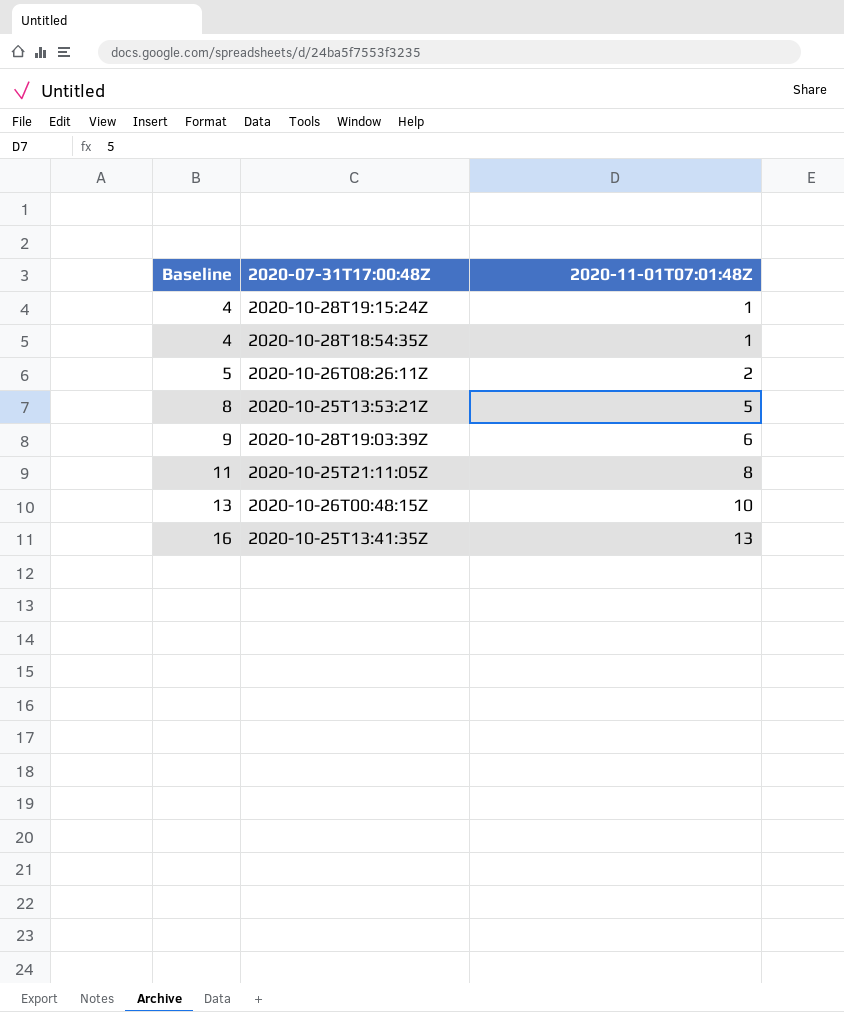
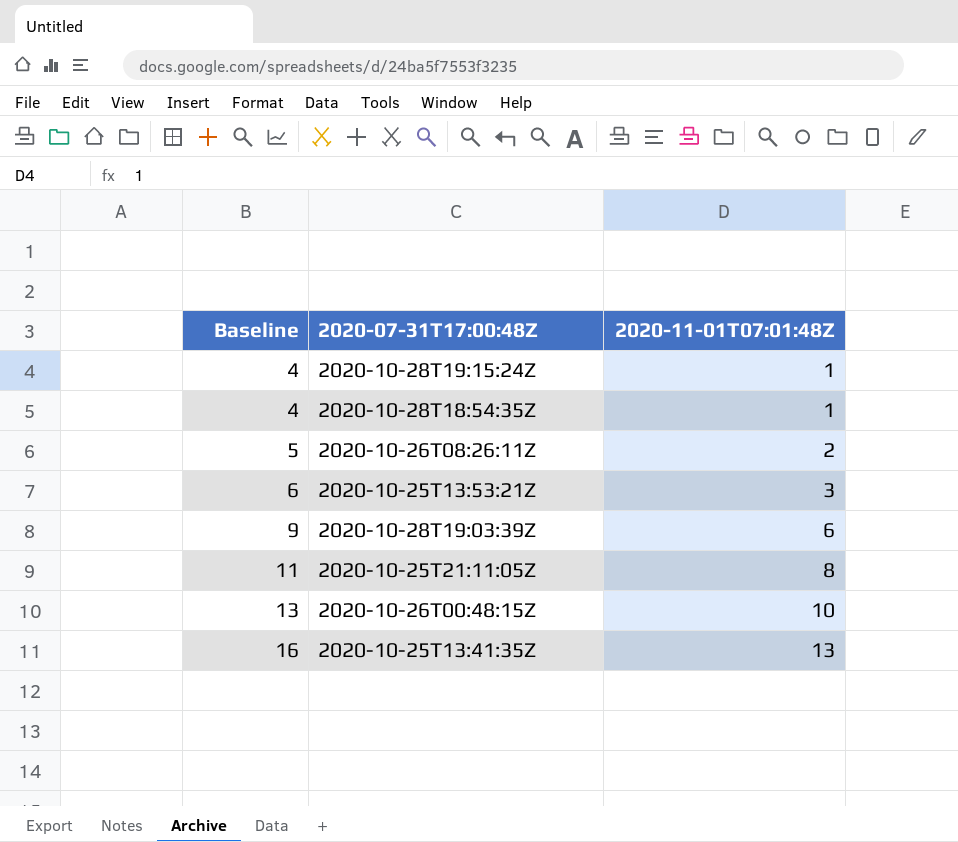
2020-10-25T13:53:21Z | Baseline: 8 -> 6
2020-10-25T13:53:21Z | 2020-11-01T07:01:48Z: 5 -> 3

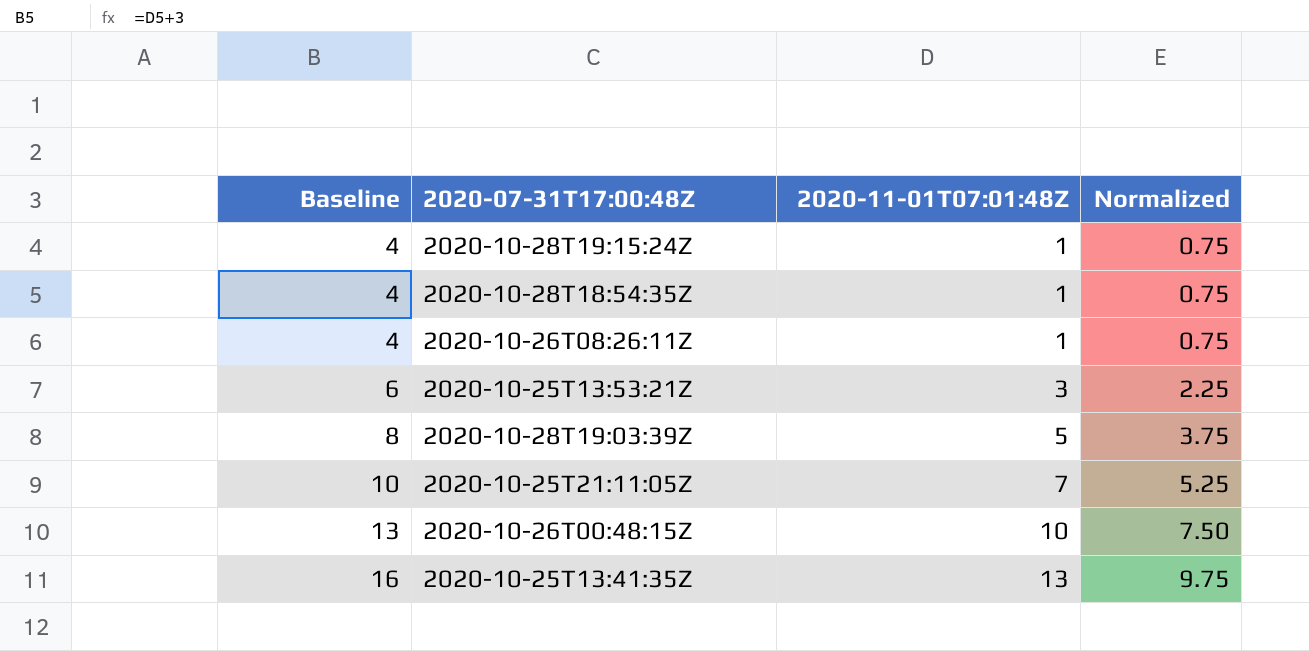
column Normalized | formula: none -> [2020-11-01T07:01:48Z] * 0.75
2020-10-26T08:26:11Z | Baseline: 5 -> 4
2020-10-26T08:26:11Z | 2020-11-01T07:01:48Z: 2 -> 1
2020-10-28T19:03:39Z | Baseline: 9 -> 8
2020-10-28T19:03:39Z | 2020-11-01T07:01:48Z: 6 -> 5
2020-10-25T21:11:05Z | Baseline: 11 -> 10
2020-10-25T21:11:05Z | 2020-11-01T07:01:48Z: 8 -> 7

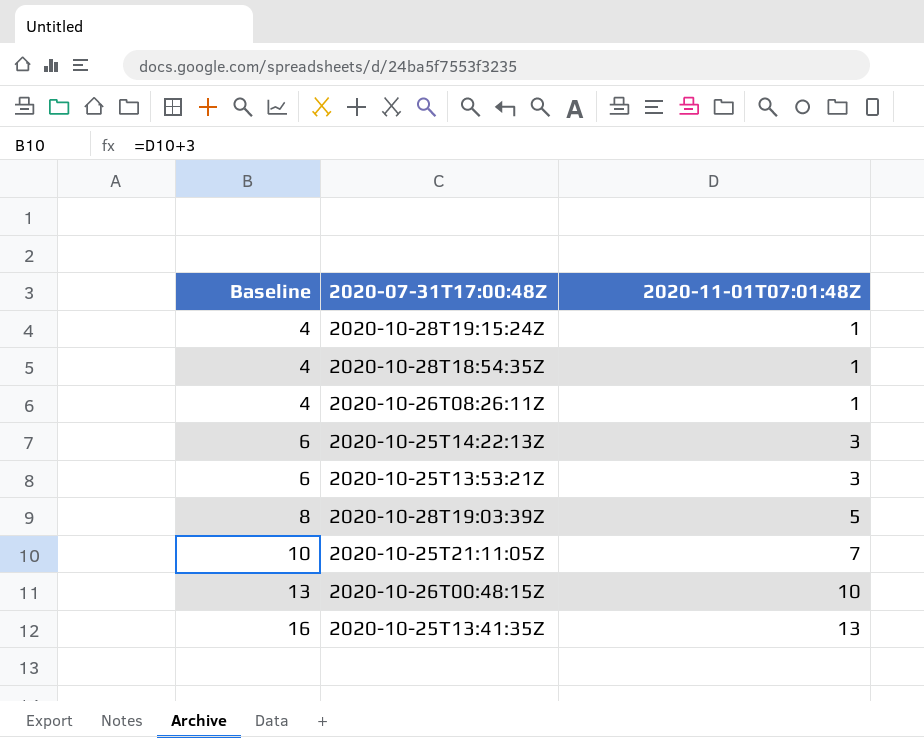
column Normalized | formula: [2020-11-01T07:01:48Z] * 0.75 -> none
row 2020-10-25T14:22:13Z: none -> 6 | 3

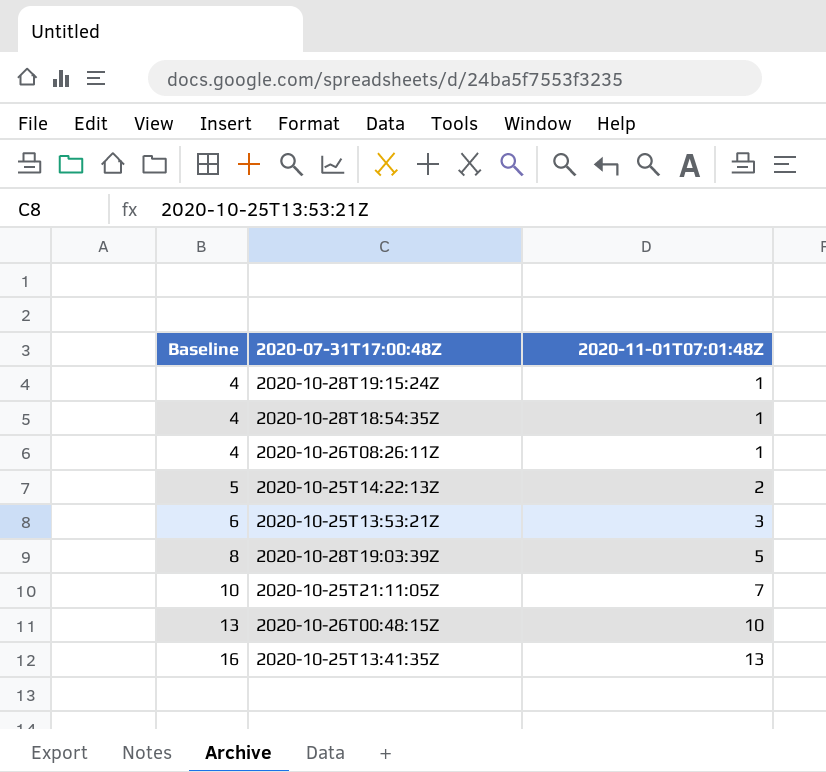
2020-10-25T14:22:13Z | Baseline: 6 -> 5
2020-10-25T14:22:13Z | 2020-11-01T07:01:48Z: 3 -> 2

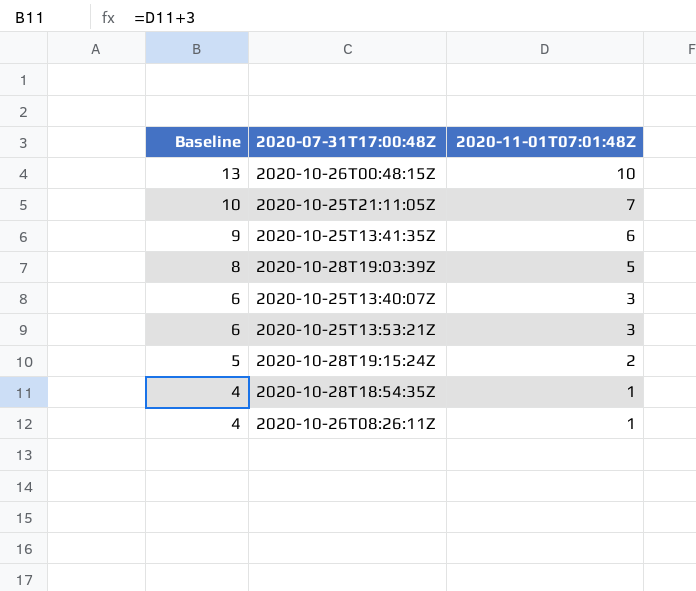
row order: Baseline ascending -> Baseline descending
row 2020-10-25T14:22:13Z: 5 | 2 -> none
2020-10-25T13:41:35Z | Baseline: 16 -> 9
2020-10-25T13:41:35Z | 2020-11-01T07:01:48Z: 13 -> 6
row 2020-10-25T13:40:07Z: none -> 6 | 3
2020-10-28T19:15:24Z | Baseline: 4 -> 5
2020-10-28T19:15:24Z | 2020-11-01T07:01:48Z: 1 -> 2

